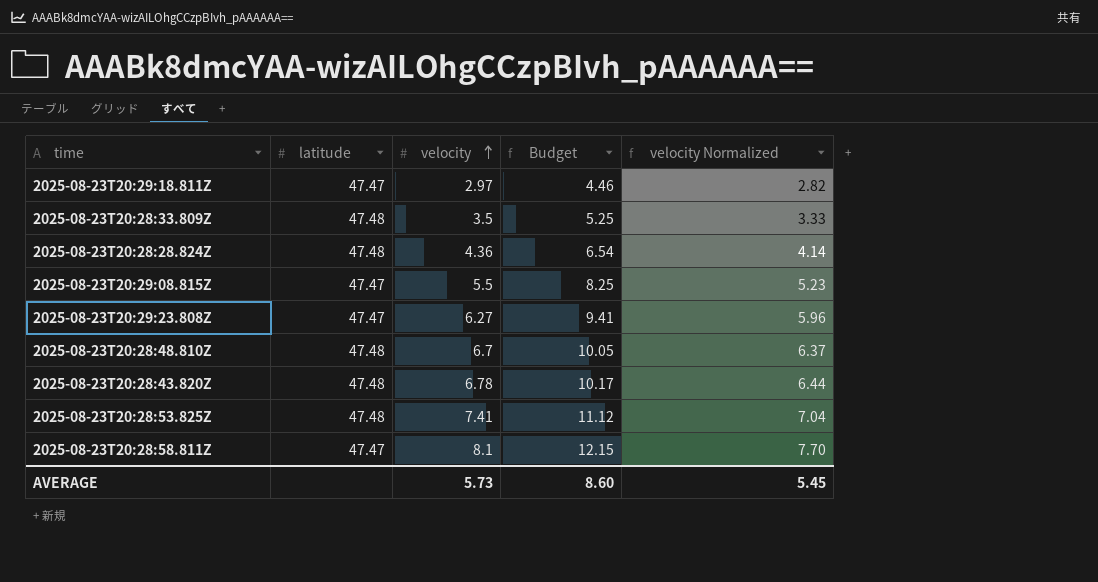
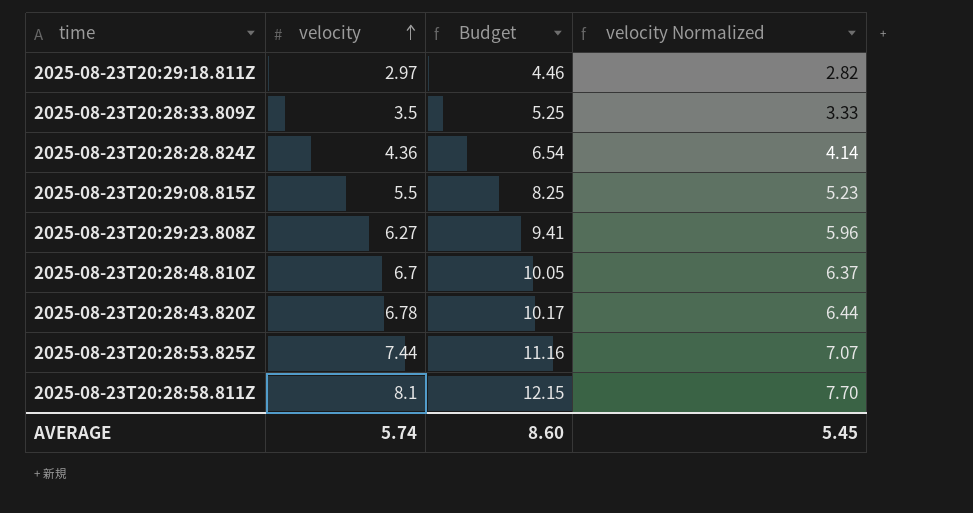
column latitude | position: 2 -> none
2025-08-23T20:28:53.825Z | velocity: 7.41 -> 7.44
2025-08-23T20:28:53.825Z | Budget: 11.12 -> 11.16
2025-08-23T20:28:53.825Z | velocity Normalized: 7.04 -> 7.07
AVERAGE | velocity: 5.73 -> 5.74

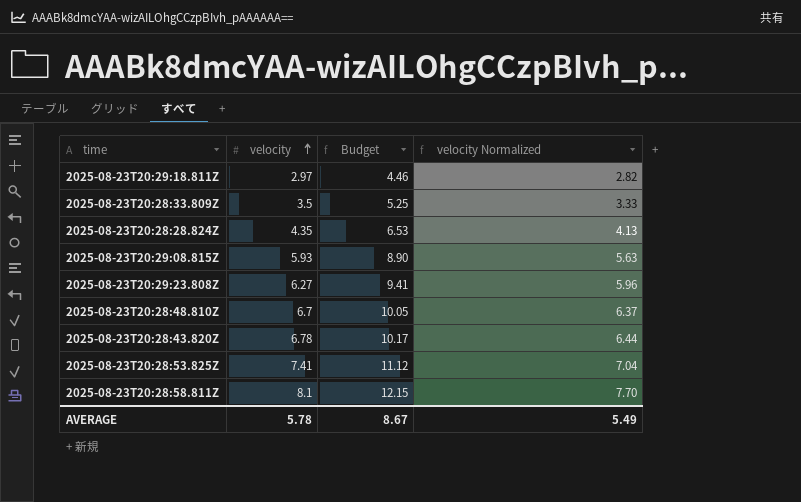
2025-08-23T20:28:28.824Z | velocity: 4.36 -> 4.35
2025-08-23T20:28:28.824Z | Budget: 6.54 -> 6.53
2025-08-23T20:28:28.824Z | velocity Normalized: 4.14 -> 4.13
2025-08-23T20:29:08.815Z | velocity: 5.5 -> 5.93
2025-08-23T20:29:08.815Z | Budget: 8.25 -> 8.90
2025-08-23T20:29:08.815Z | velocity Normalized: 5.23 -> 5.63
2025-08-23T20:28:53.825Z | velocity: 7.44 -> 7.41
2025-08-23T20:28:53.825Z | Budget: 11.16 -> 11.12
2025-08-23T20:28:53.825Z | velocity Normalized: 7.07 -> 7.04
AVERAGE | velocity: 5.74 -> 5.78
AVERAGE | Budget: 8.60 -> 8.67
AVERAGE | velocity Normalized: 5.45 -> 5.49

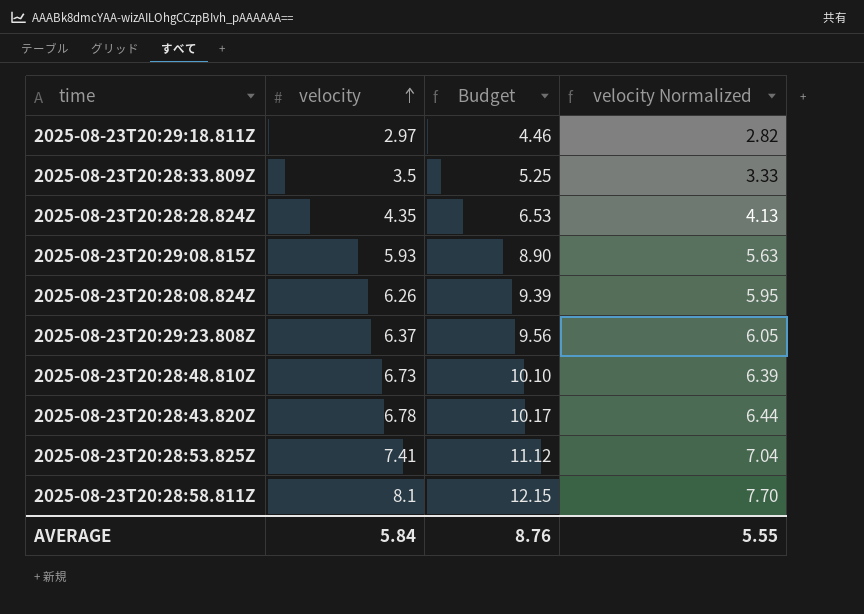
row 2025-08-23T20:28:08.824Z: none -> 6.26 | 9.39 | 5.95
2025-08-23T20:29:23.808Z | velocity: 6.27 -> 6.37
2025-08-23T20:29:23.808Z | Budget: 9.41 -> 9.56
2025-08-23T20:29:23.808Z | velocity Normalized: 5.96 -> 6.05
2025-08-23T20:28:48.810Z | velocity: 6.7 -> 6.73
2025-08-23T20:28:48.810Z | Budget: 10.05 -> 10.10
2025-08-23T20:28:48.810Z | velocity Normalized: 6.37 -> 6.39
AVERAGE | velocity: 5.78 -> 5.84
AVERAGE | Budget: 8.67 -> 8.76
AVERAGE | velocity Normalized: 5.49 -> 5.55

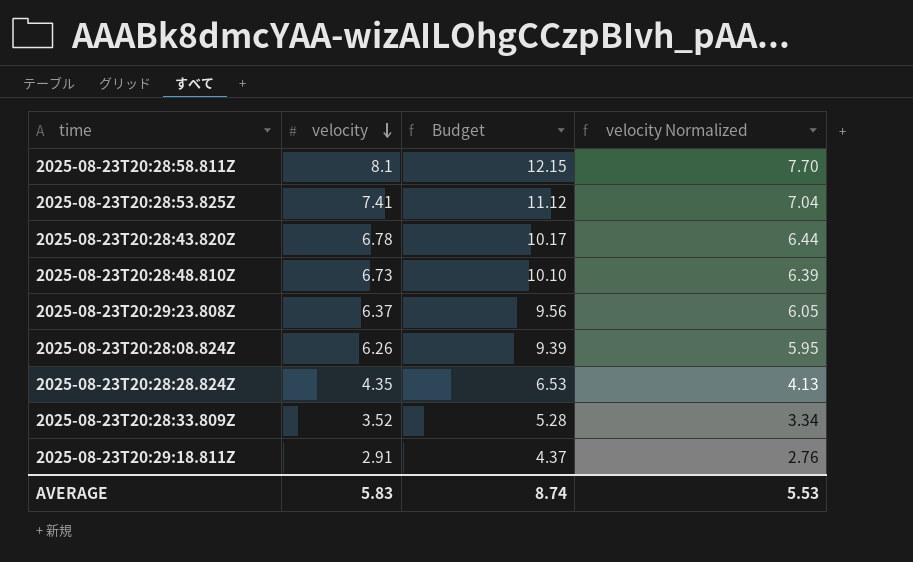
row order: velocity ascending -> velocity descending
row 2025-08-23T20:29:08.815Z: 5.93 | 8.90 | 5.63 -> none
2025-08-23T20:28:33.809Z | velocity: 3.5 -> 3.52
2025-08-23T20:28:33.809Z | Budget: 5.25 -> 5.28
2025-08-23T20:28:33.809Z | velocity Normalized: 3.33 -> 3.34
2025-08-23T20:29:18.811Z | velocity: 2.97 -> 2.91
2025-08-23T20:29:18.811Z | Budget: 4.46 -> 4.37
2025-08-23T20:29:18.811Z | velocity Normalized: 2.82 -> 2.76
AVERAGE | velocity: 5.84 -> 5.83
AVERAGE | Budget: 8.76 -> 8.74
AVERAGE | velocity Normalized: 5.55 -> 5.53

